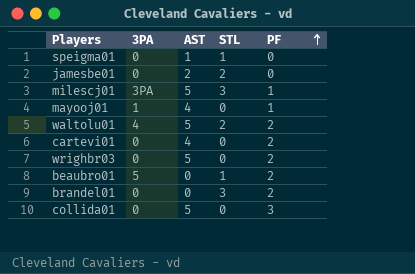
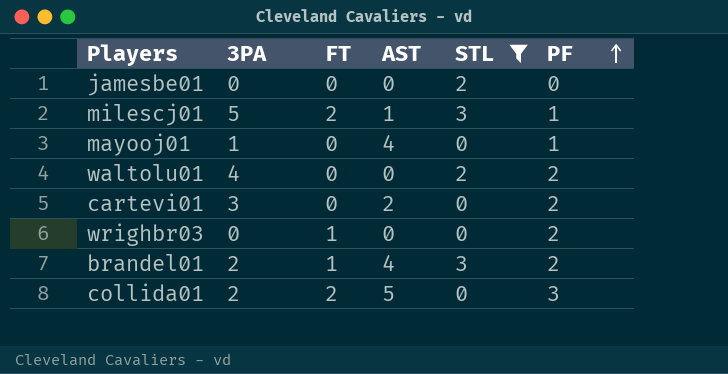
filter: none -> STL != 1
column FT | position: none -> 3
jamesbe01 | AST: 2 -> 0
milescj01 | 3PA: 3PA -> 5
milescj01 | AST: 5 -> 1
waltolu01 | AST: 5 -> 0
cartevi01 | 3PA: 0 -> 3
cartevi01 | AST: 4 -> 2
wrighbr03 | AST: 5 -> 0
brandel01 | 3PA: 0 -> 2
brandel01 | AST: 0 -> 4
collida01 | 3PA: 0 -> 2

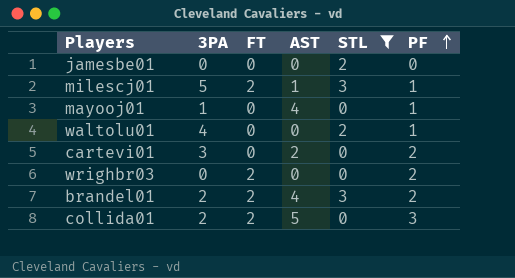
waltolu01 | PF: 2 -> 1
wrighbr03 | FT: 1 -> 2
brandel01 | FT: 1 -> 2

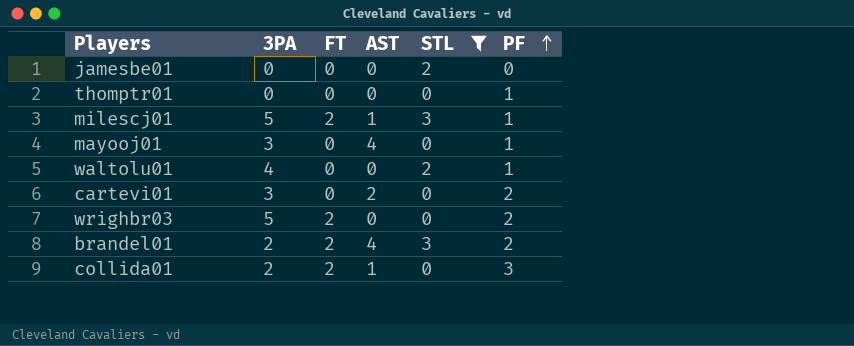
row thomptr01: none -> 0 | 0 | 0 | 0 | 1
mayooj01 | 3PA: 1 -> 3
wrighbr03 | 3PA: 0 -> 5
collida01 | AST: 5 -> 1

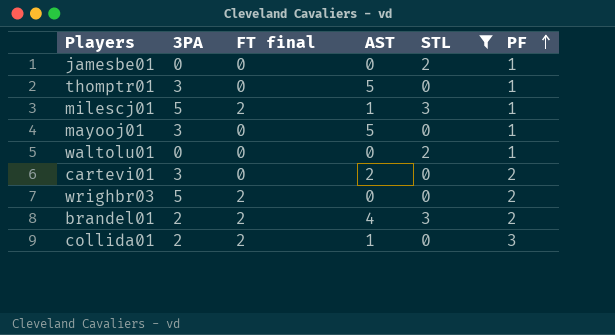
column name: FT -> FT final
jamesbe01 | PF: 0 -> 1
thomptr01 | 3PA: 0 -> 3
thomptr01 | AST: 0 -> 5
mayooj01 | AST: 4 -> 5
waltolu01 | 3PA: 4 -> 0

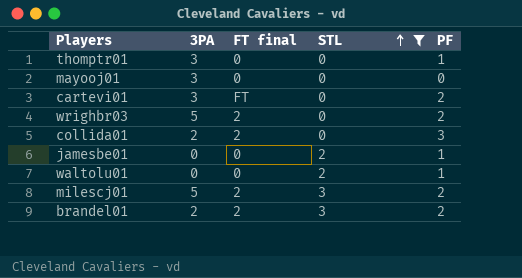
row order: PF ascending -> STL ascending
column AST | position: 4 -> none
mayooj01 | PF: 1 -> 0
cartevi01 | FT final: 0 -> FT
milescj01 | PF: 1 -> 2

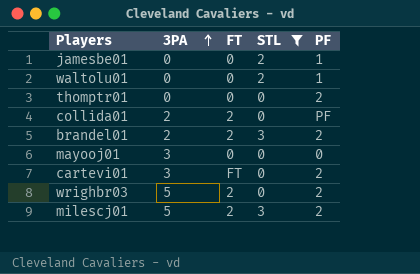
row order: STL ascending -> 3PA ascending
column name: FT final -> FT
thomptr01 | 3PA: 3 -> 0
thomptr01 | PF: 1 -> 2
collida01 | PF: 3 -> PF

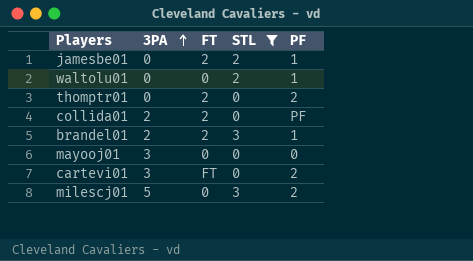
row wrighbr03: 5 | 2 | 0 | 2 -> none
jamesbe01 | FT: 0 -> 2
thomptr01 | FT: 0 -> 2
brandel01 | PF: 2 -> 1
milescj01 | FT: 2 -> 0

